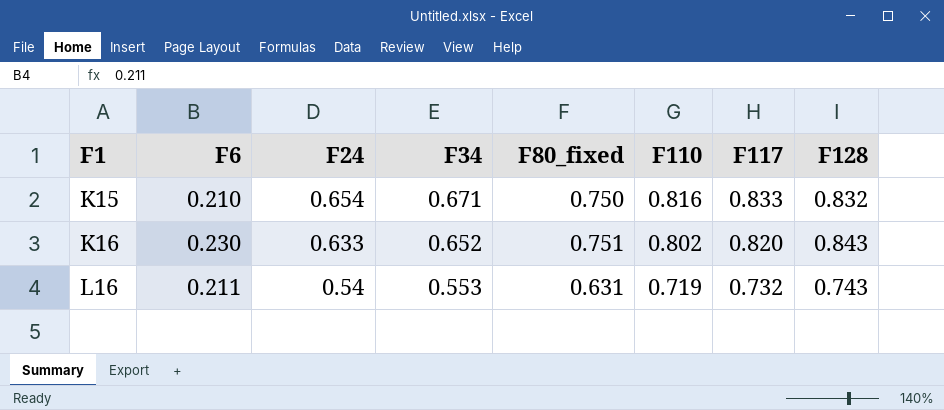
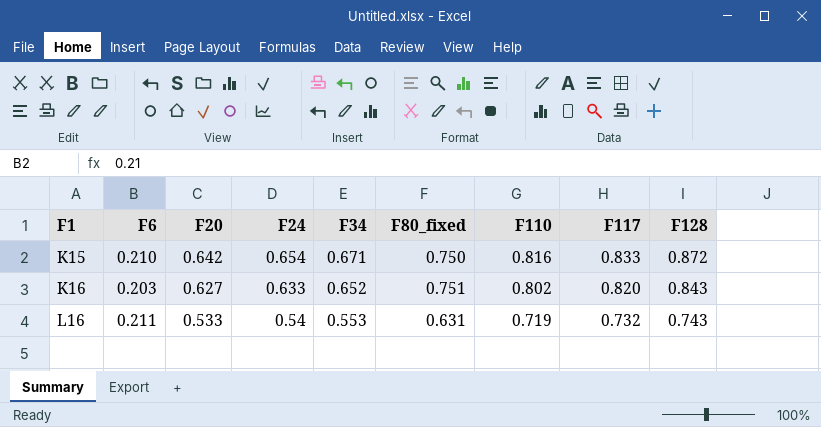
column F20 | position: none -> 3
K15 | F128: 0.832 -> 0.872
K16 | F6: 0.230 -> 0.203

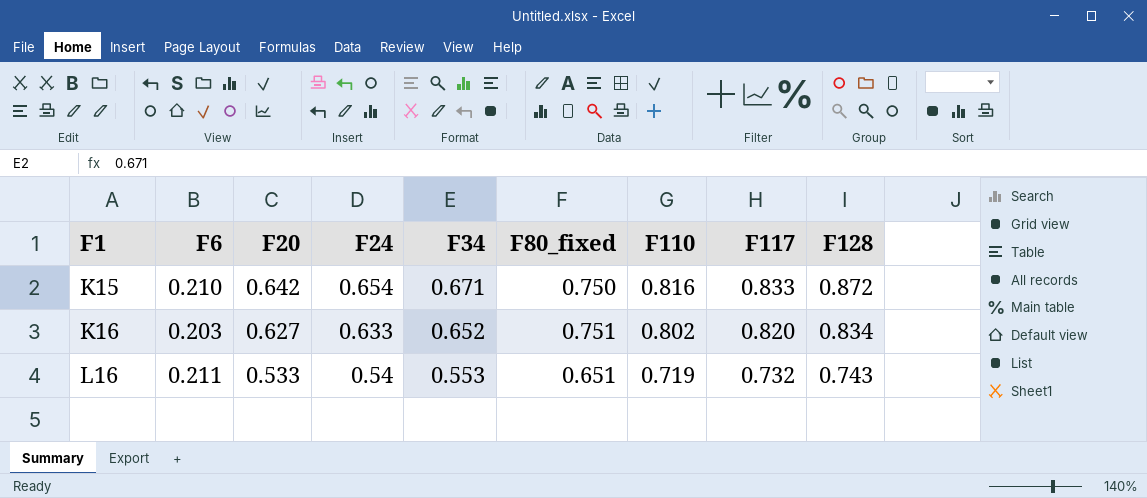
K16 | F128: 0.843 -> 0.834
L16 | F80_fixed: 0.631 -> 0.651

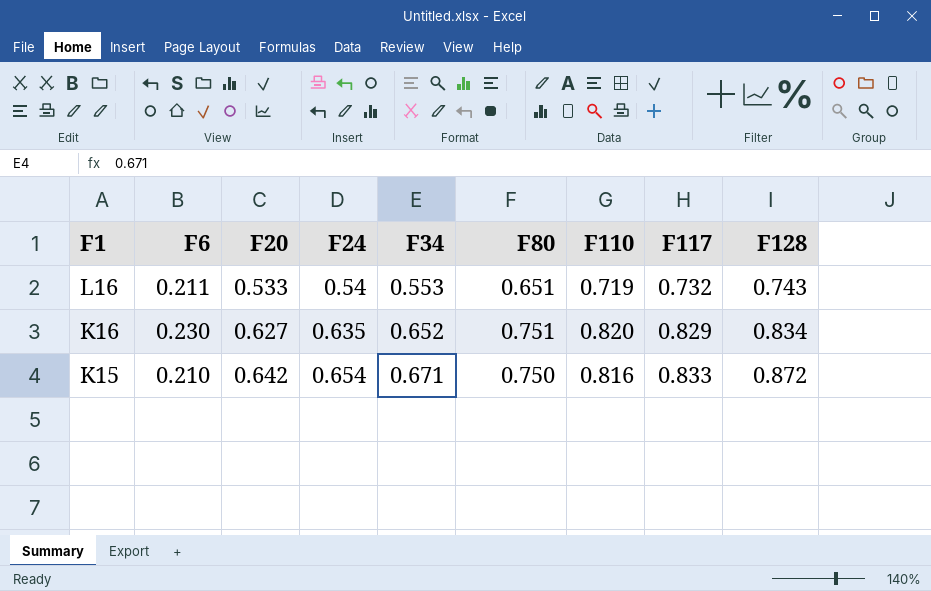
row order: F1 ascending -> F1 descending
column name: F80_fixed -> F80
K16 | F6: 0.203 -> 0.230
K16 | F24: 0.633 -> 0.635
K16 | F110: 0.802 -> 0.820
K16 | F117: 0.820 -> 0.829

